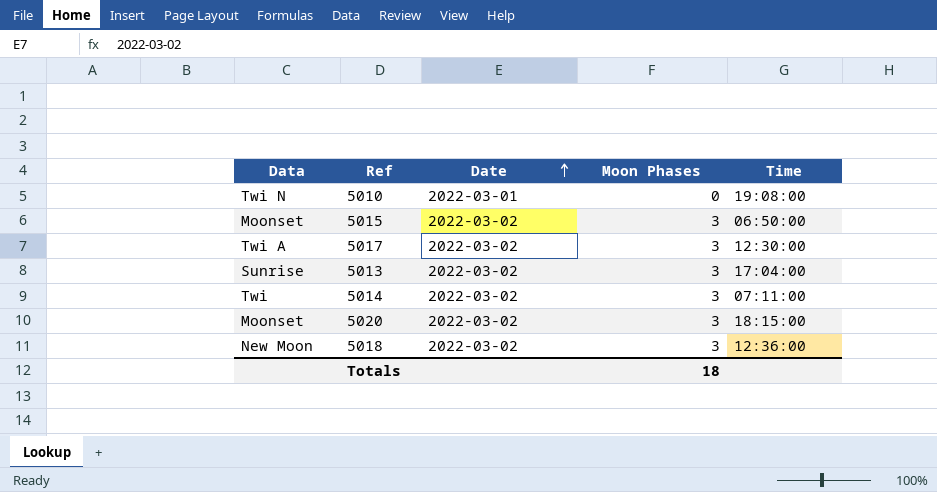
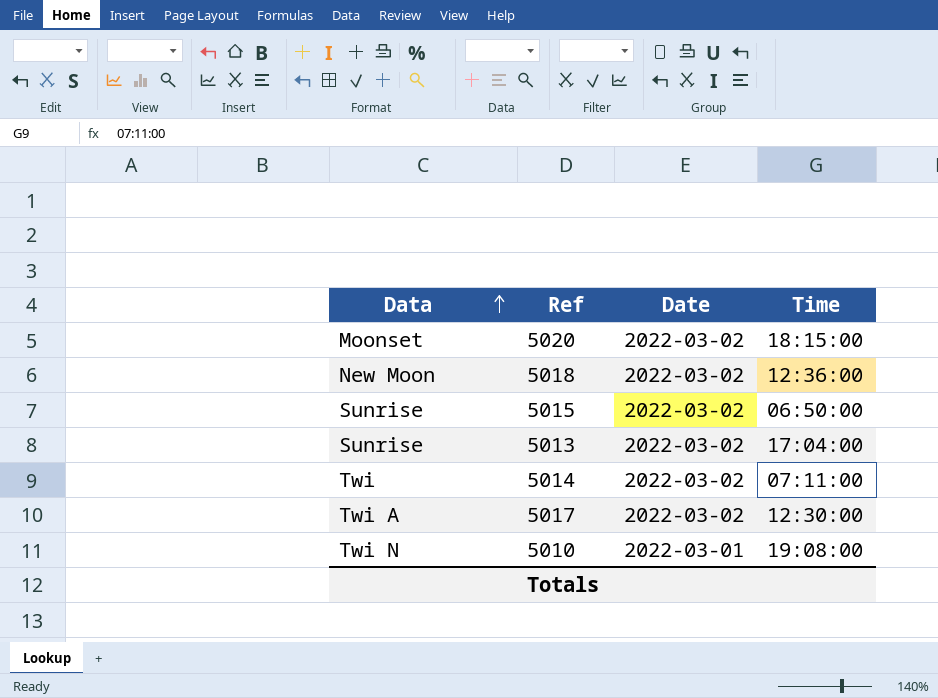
row order: Date ascending -> Data ascending
column Moon Phases | position: 4 -> none
5015 | Data: Moonset -> Sunrise

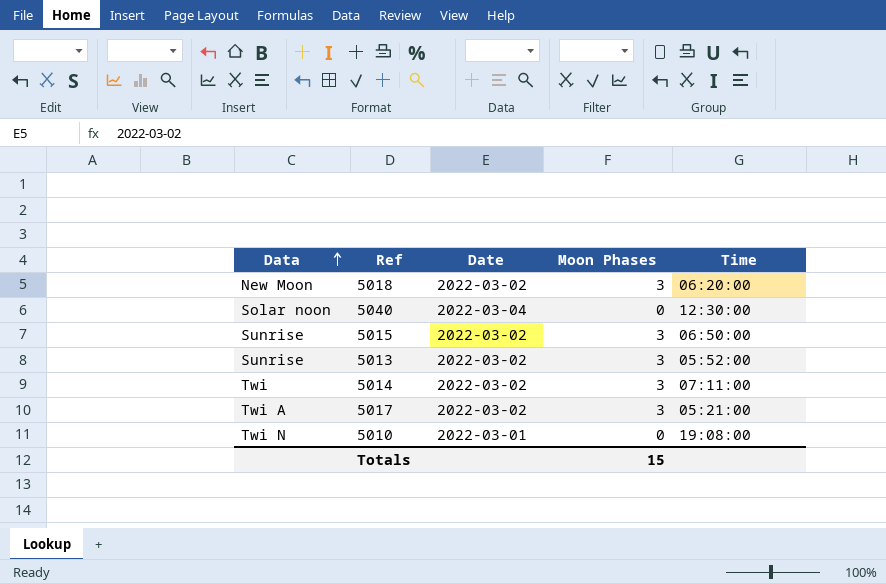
column Moon Phases | position: none -> 4
row 5020: Moonset | 2022-03-02 | 18:15:00 -> none
5018 | Time: 12:36:00 -> 06:20:00
row 5040: none -> Solar noon | 2022-03-04 | 0 | 12:30:00
5013 | Time: 17:04:00 -> 05:52:00
5017 | Time: 12:30:00 -> 05:21:00

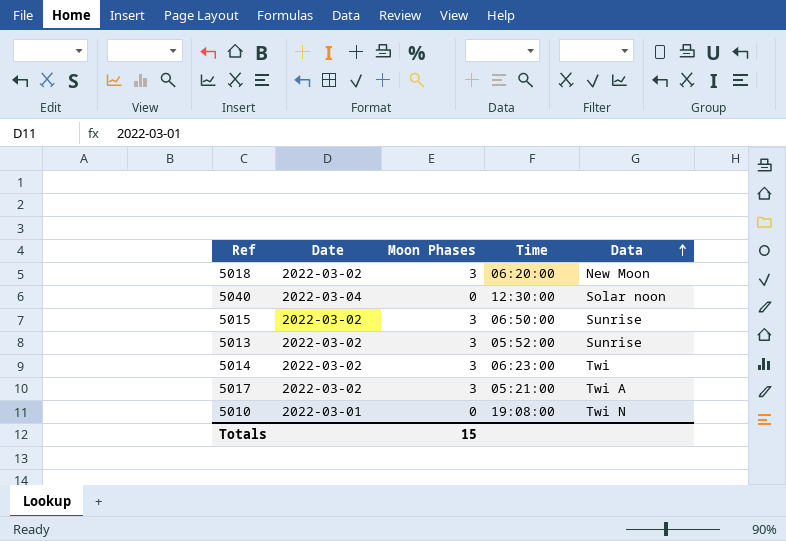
column Data | position: 1 -> 5
5014 | Time: 07:11:00 -> 06:23:00

